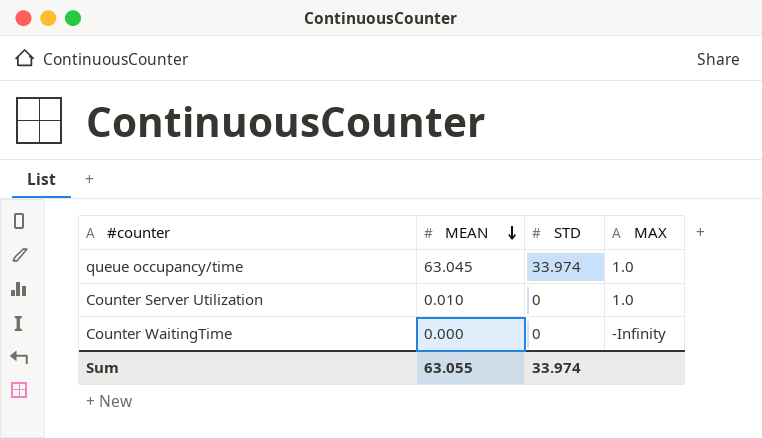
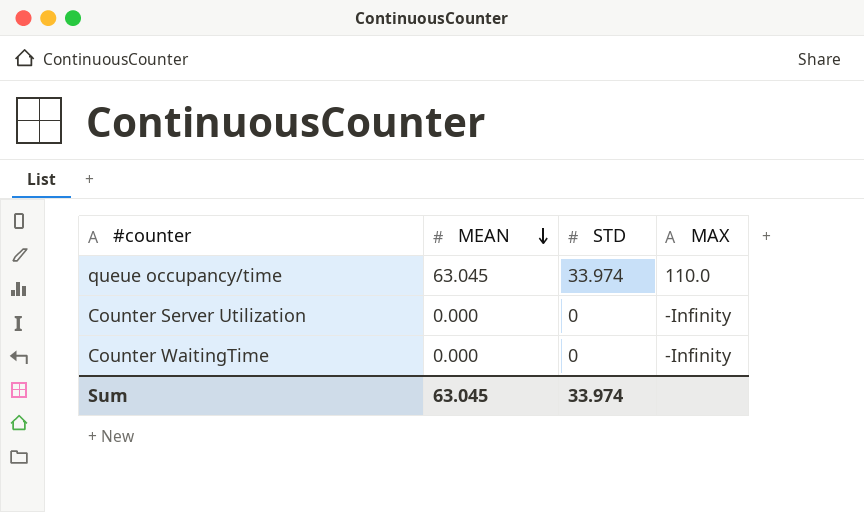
queue occupancy/time | MAX: 1.0 -> 110.0
Counter Server Utilization | MEAN: 0.010 -> 0.000
Counter Server Utilization | MAX: 1.0 -> -Infinity
Sum | MEAN: 63.055 -> 63.045

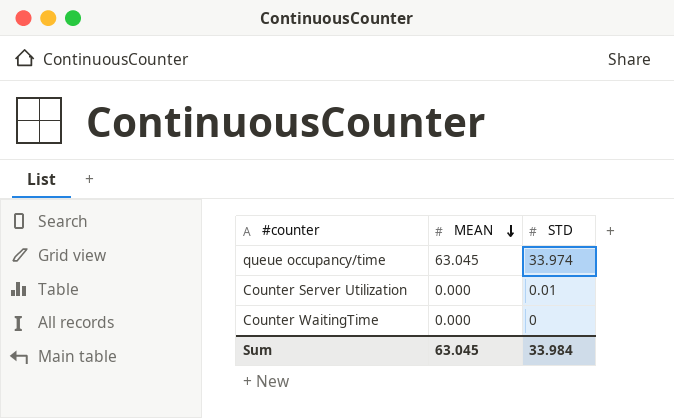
column MAX | position: 4 -> none
Counter Server Utilization | STD: 0 -> 0.01
Sum | STD: 33.974 -> 33.984

